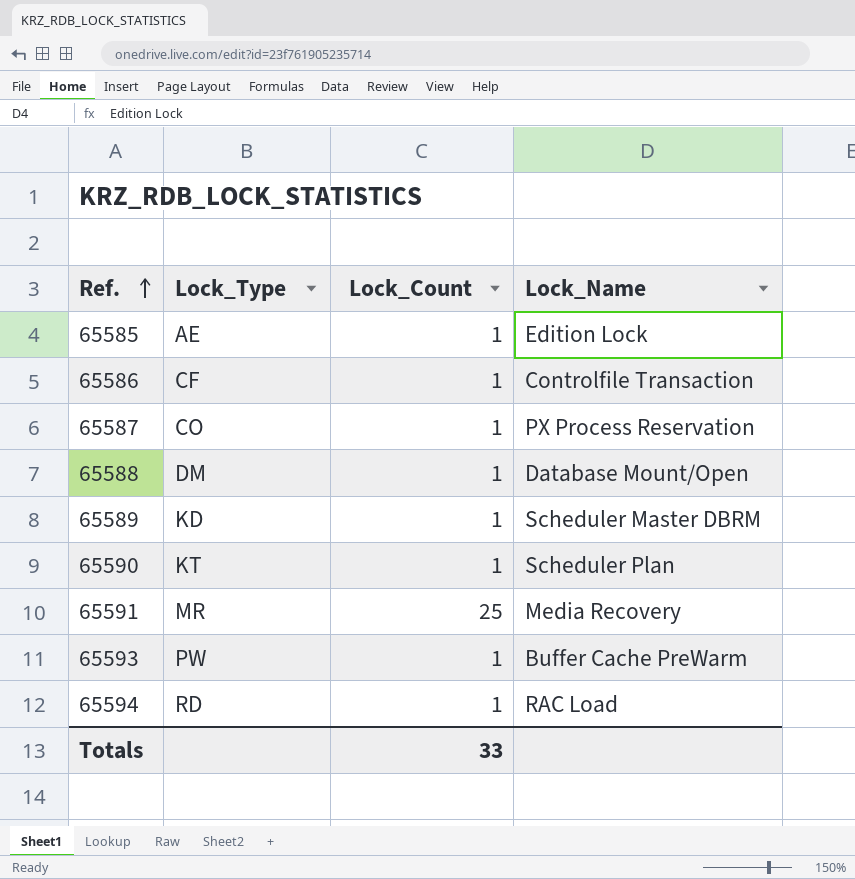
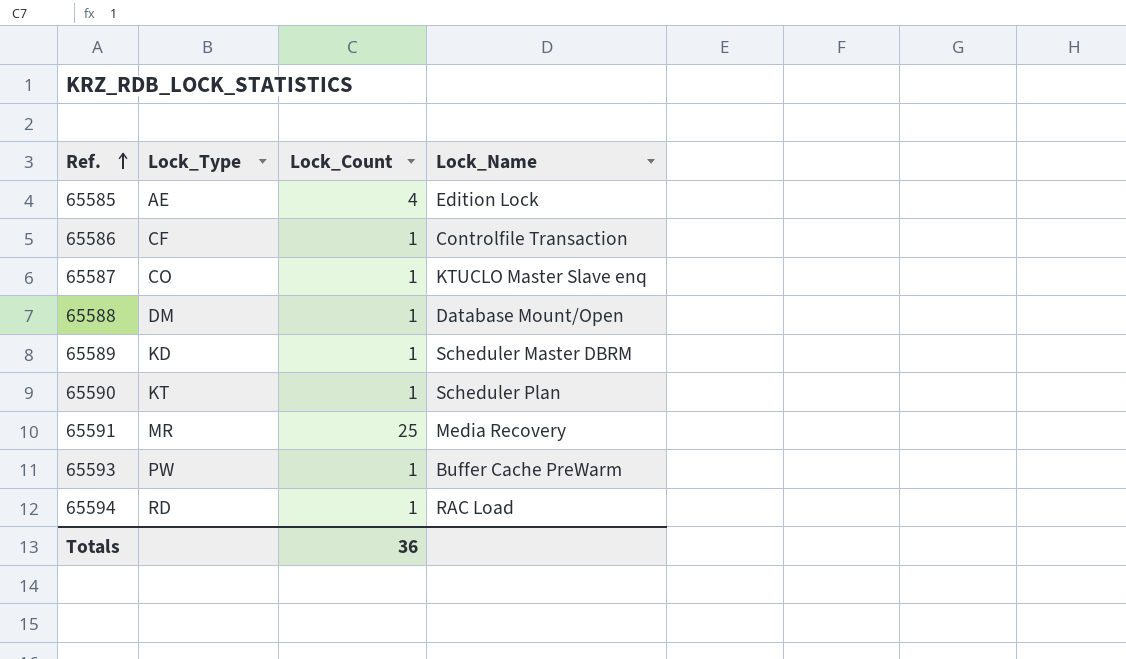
65585 | Lock_Count: 1 -> 4
65587 | Lock_Name: PX Process Reservation -> KTUCLO Master Slave enq
Totals | Lock_Count: 33 -> 36

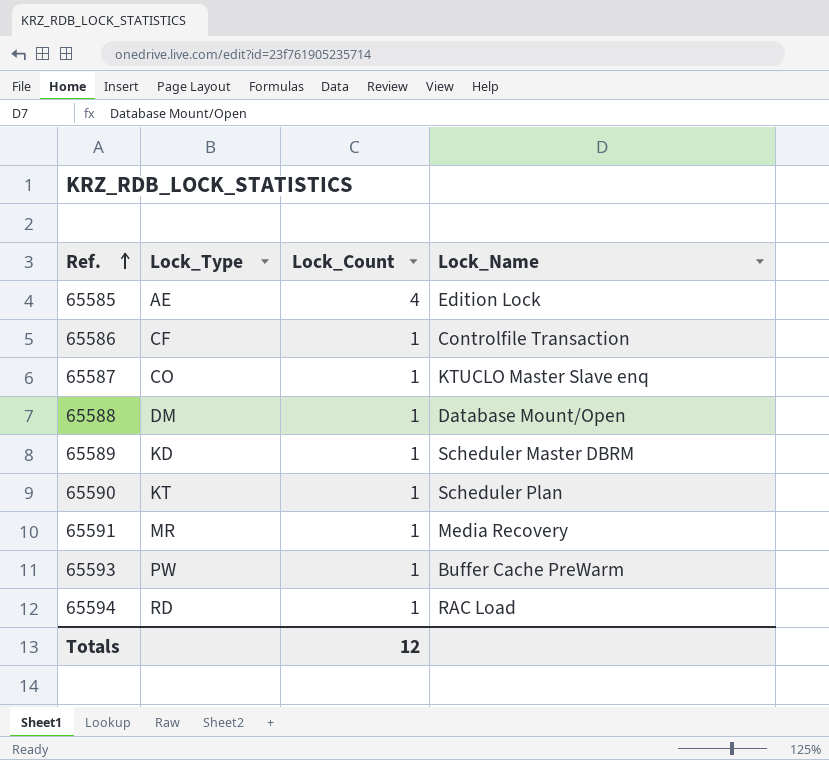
65591 | Lock_Count: 25 -> 1
Totals | Lock_Count: 36 -> 12

